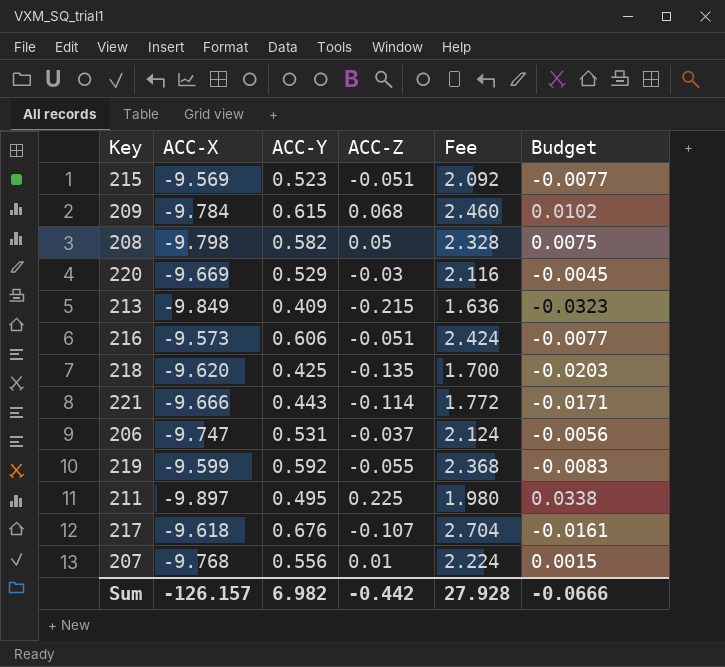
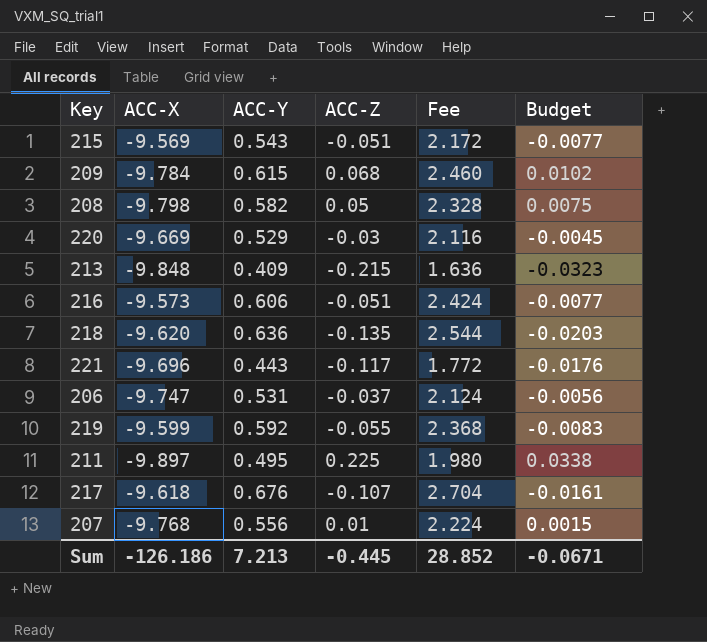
215 | ACC-Y: 0.523 -> 0.543
215 | Fee: 2.092 -> 2.172
213 | ACC-X: -9.849 -> -9.848
218 | ACC-Y: 0.425 -> 0.636
218 | Fee: 1.700 -> 2.544
221 | ACC-X: -9.666 -> -9.696
221 | ACC-Z: -0.114 -> -0.117
221 | Budget: -0.0171 -> -0.0176
Sum | ACC-X: -126.157 -> -126.186
Sum | ACC-Y: 6.982 -> 7.213
Sum | ACC-Z: -0.442 -> -0.445
Sum | Fee: 27.928 -> 28.852
Sum | Budget: -0.0666 -> -0.0671

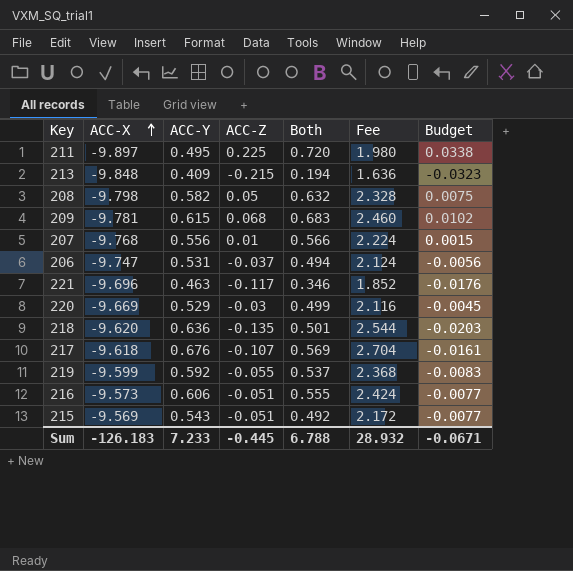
row order: none -> ACC-X ascending
column Both | formula: none -> [ACC-Y] + [ACC-Z]
209 | ACC-X: -9.784 -> -9.781
221 | ACC-Y: 0.443 -> 0.463
221 | Fee: 1.772 -> 1.852
Sum | ACC-X: -126.186 -> -126.183
Sum | ACC-Y: 7.213 -> 7.233
Sum | Fee: 28.852 -> 28.932

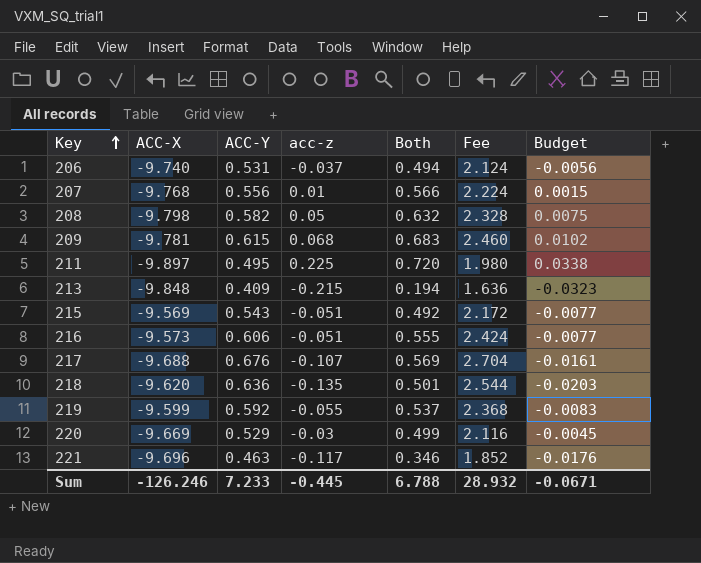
row order: ACC-X ascending -> Key ascending
column name: ACC-Z -> acc-z
206 | ACC-X: -9.747 -> -9.740
217 | ACC-X: -9.618 -> -9.688
Sum | ACC-X: -126.183 -> -126.246

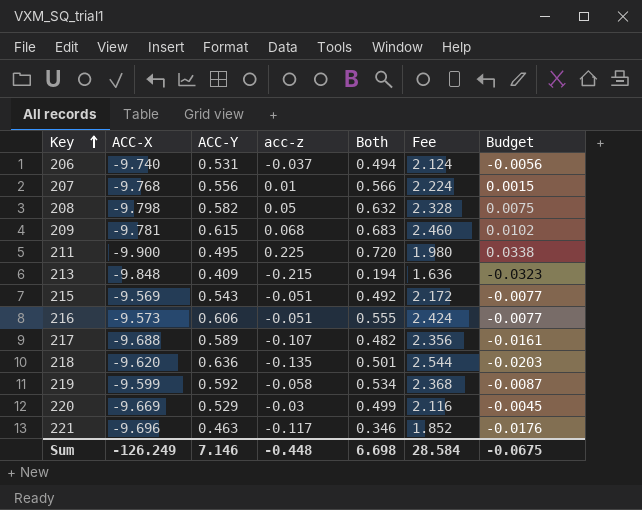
211 | ACC-X: -9.897 -> -9.900
217 | ACC-Y: 0.676 -> 0.589
217 | Both: 0.569 -> 0.482
217 | Fee: 2.704 -> 2.356
219 | acc-z: -0.055 -> -0.058
219 | Both: 0.537 -> 0.534
219 | Budget: -0.0083 -> -0.0087
Sum | ACC-X: -126.246 -> -126.249
Sum | ACC-Y: 7.233 -> 7.146
Sum | acc-z: -0.445 -> -0.448
Sum | Both: 6.788 -> 6.698
Sum | Fee: 28.932 -> 28.584
Sum | Budget: -0.0671 -> -0.0675

